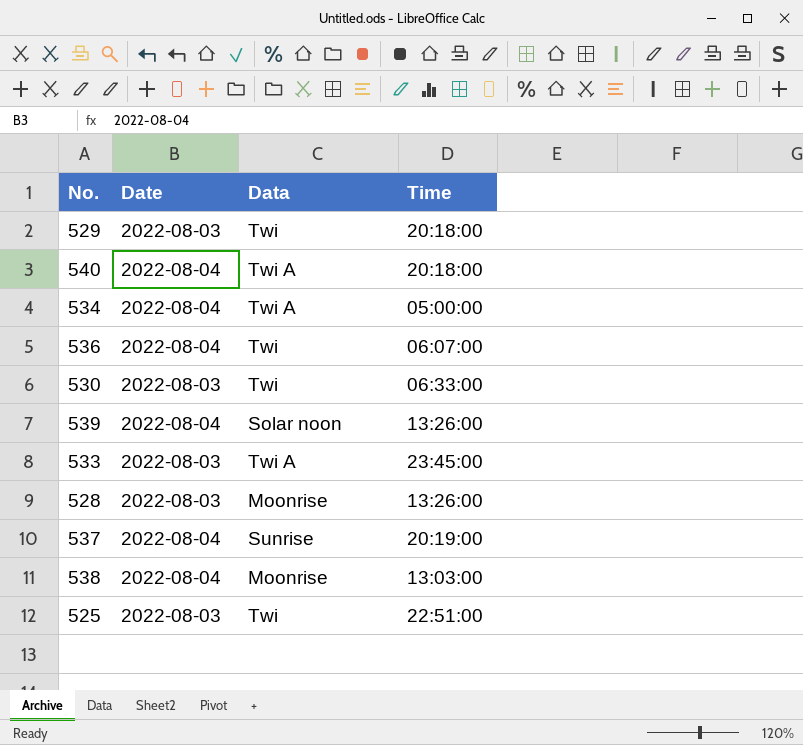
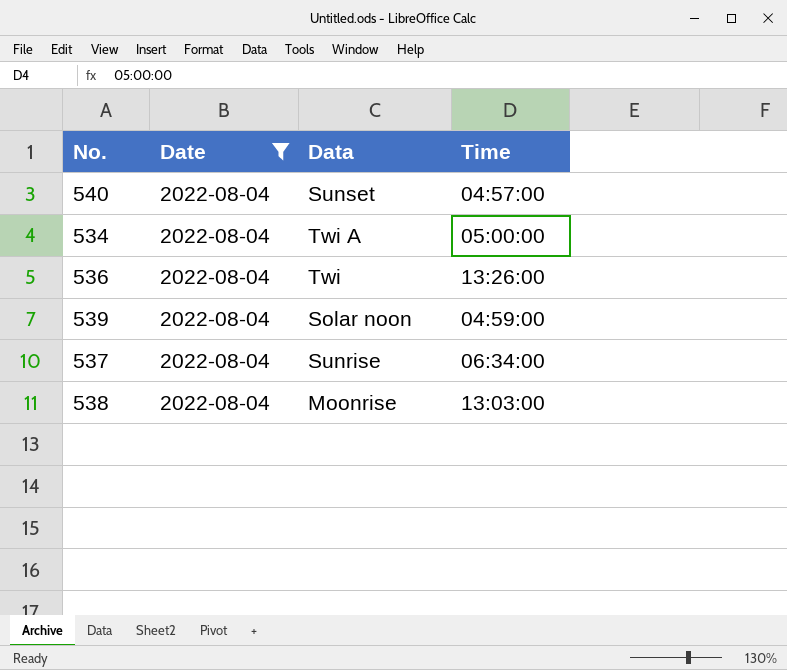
filter: none -> Date = 2022-08-04
540 | Data: Twi A -> Sunset
540 | Time: 20:18:00 -> 04:57:00
536 | Time: 06:07:00 -> 13:26:00
539 | Time: 13:26:00 -> 04:59:00
537 | Time: 20:19:00 -> 06:34:00

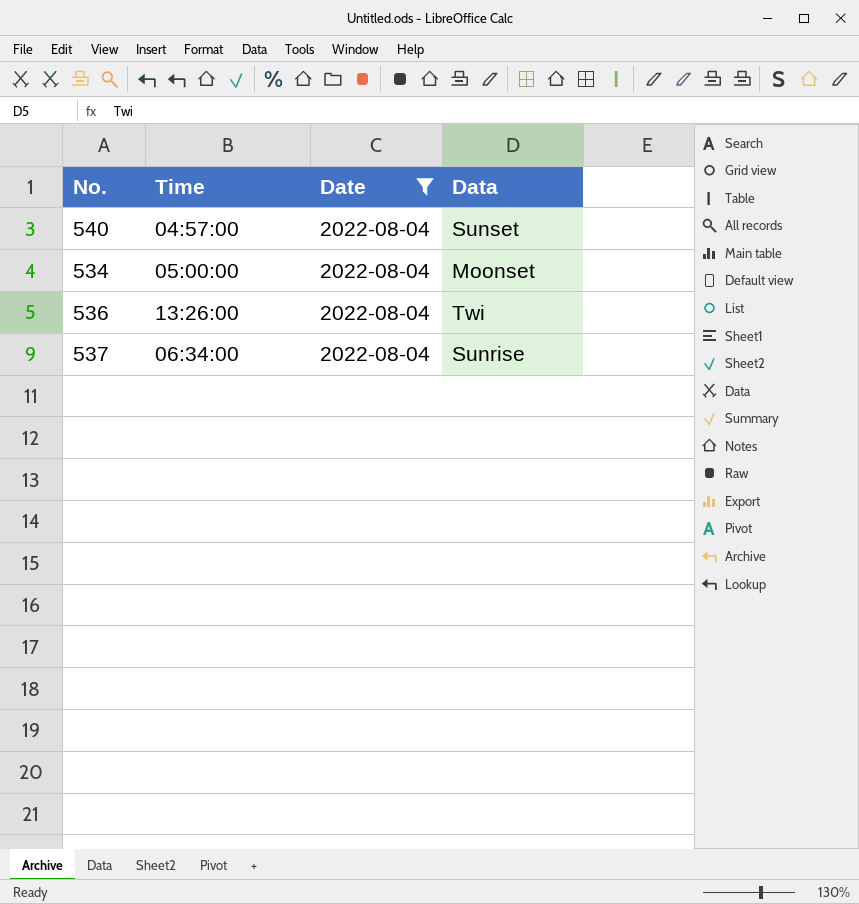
column Time | position: 4 -> 2
row 539: 2022-08-04 | Solar noon | 04:59:00 -> none
row 538: 2022-08-04 | Moonrise | 13:03:00 -> none
534 | Data: Twi A -> Moonset

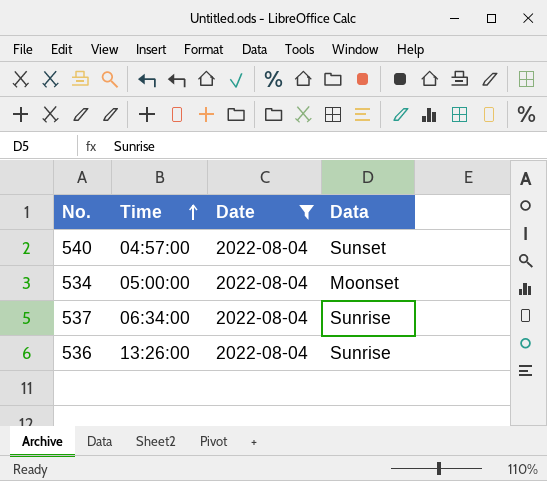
row order: none -> Time ascending
536 | Data: Twi -> Sunrise

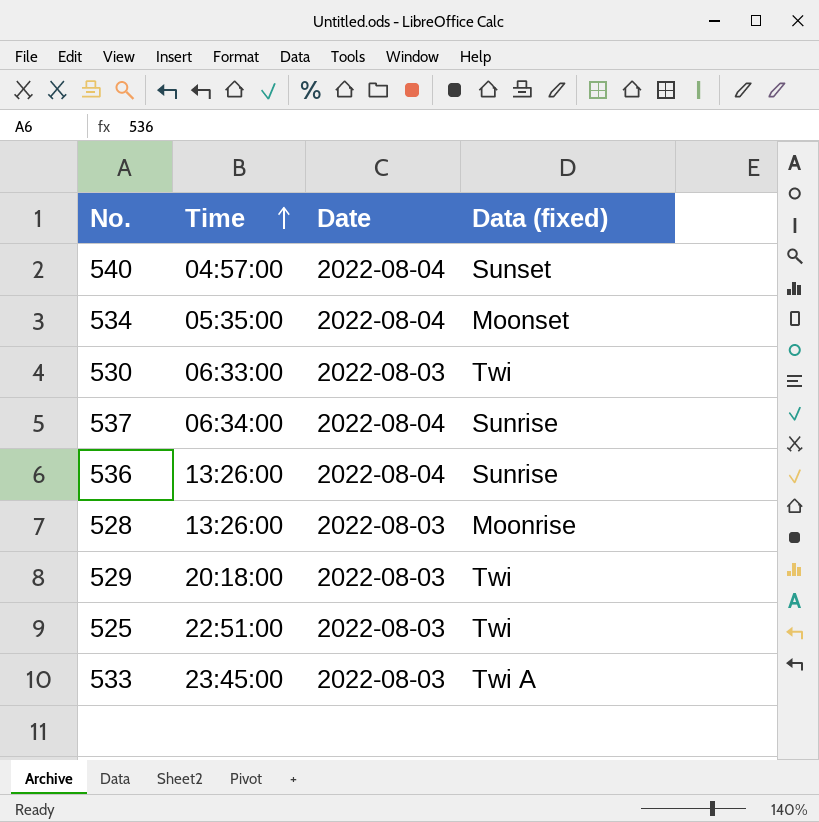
filter: Date = 2022-08-04 -> none
column name: Data -> Data (fixed)
534 | Time: 05:00:00 -> 05:35:00

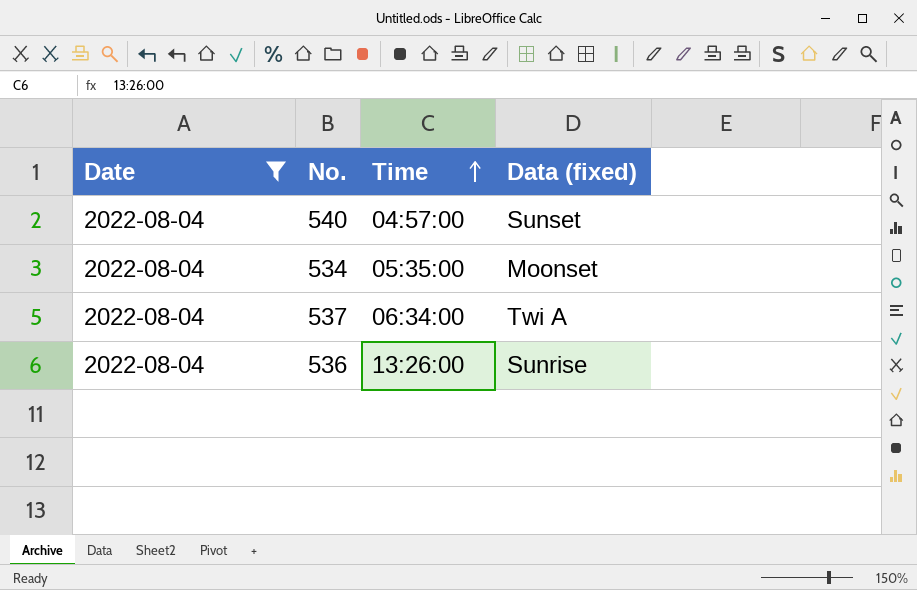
filter: none -> Date = 2022-08-04
column Date | position: 3 -> 1
537 | Data (fixed): Sunrise -> Twi A

